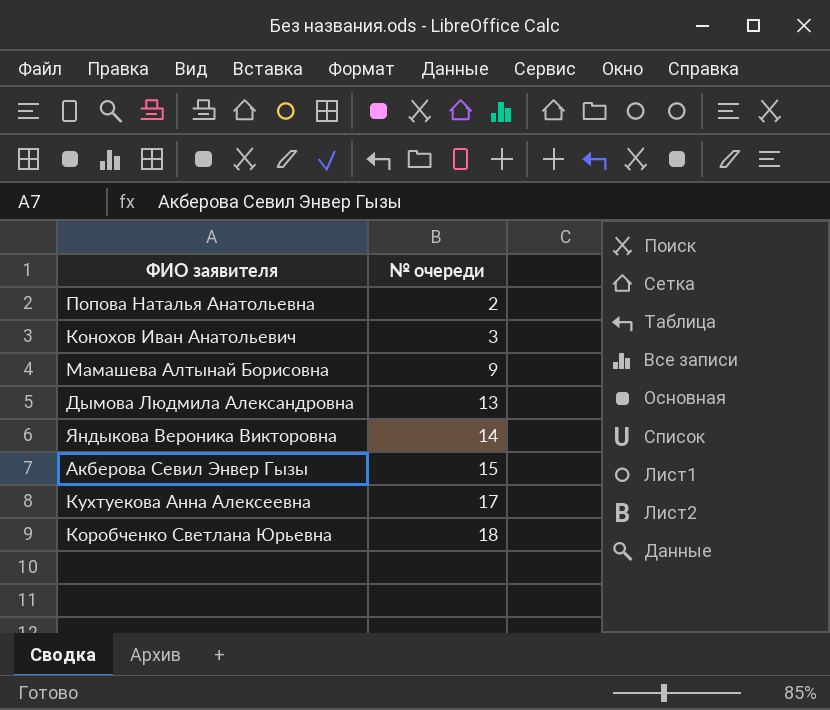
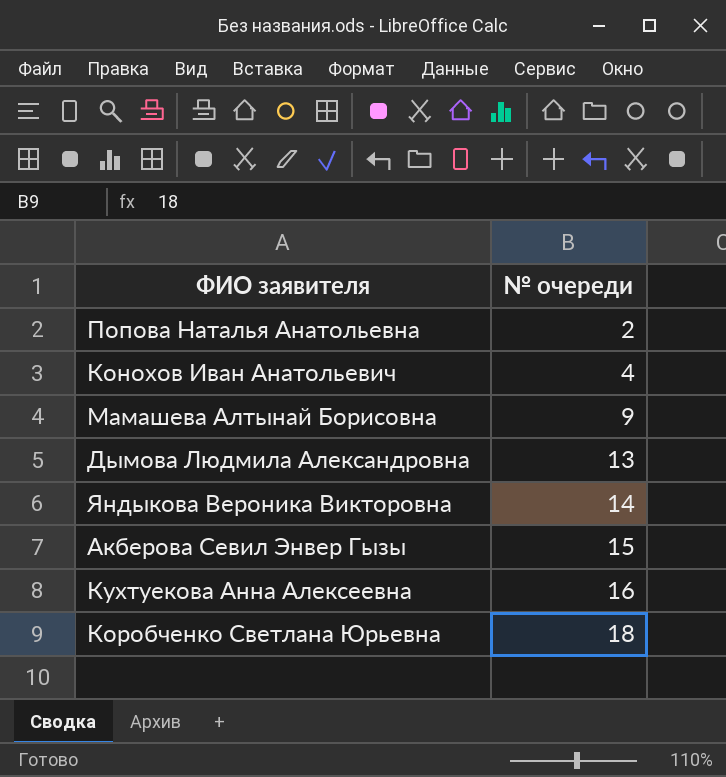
Конохов Иван Анатольевич | № очереди: 3 -> 4
Кухтуекова Анна Алексеевна | № очереди: 17 -> 16

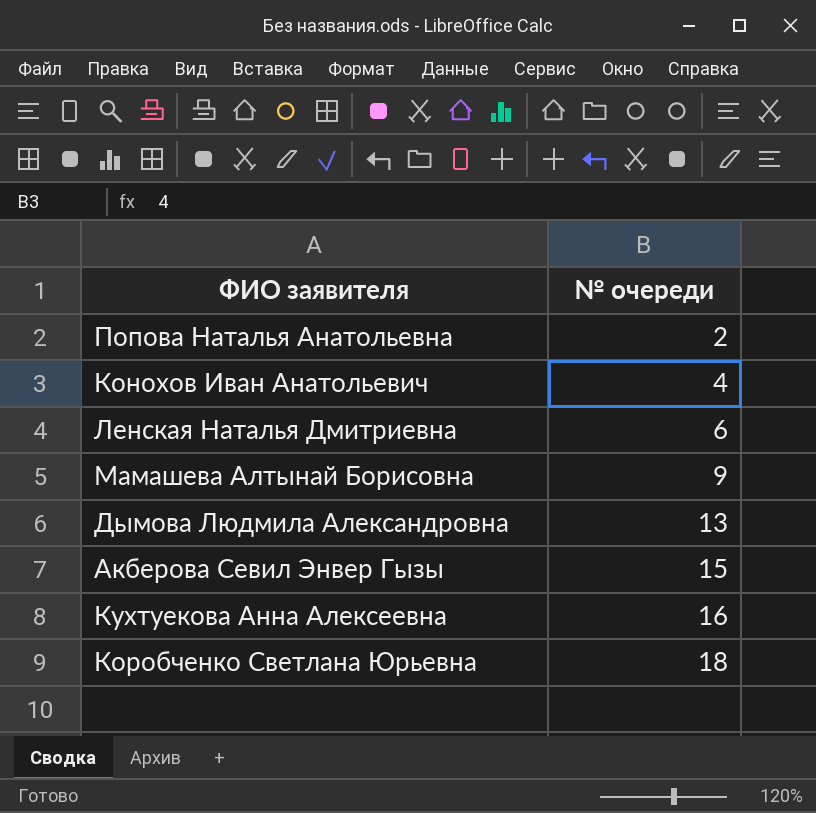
row Яндыкова Вероника Викторовна: 14 -> none
row Ленская Наталья Дмитриевна: none -> 6

